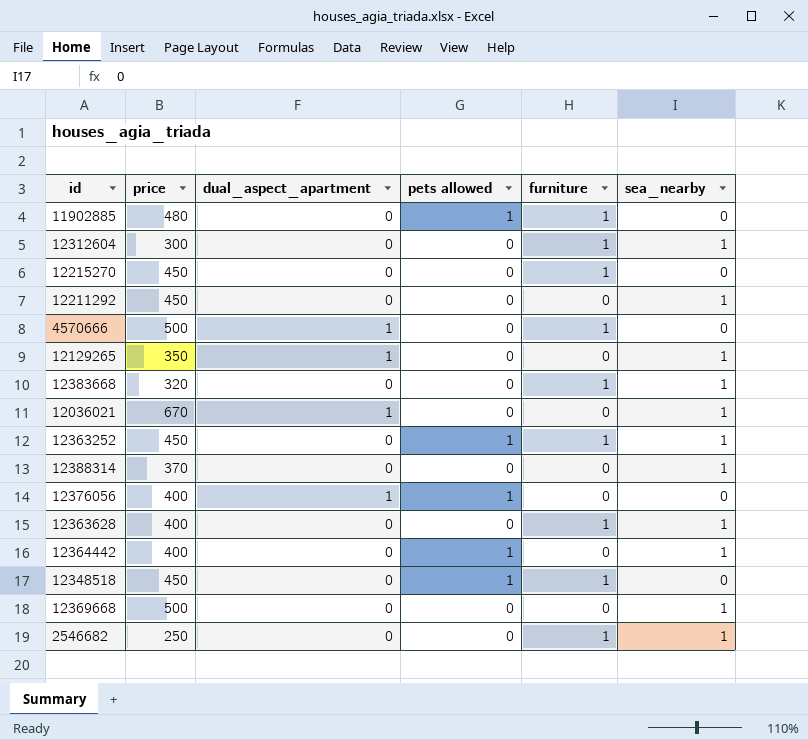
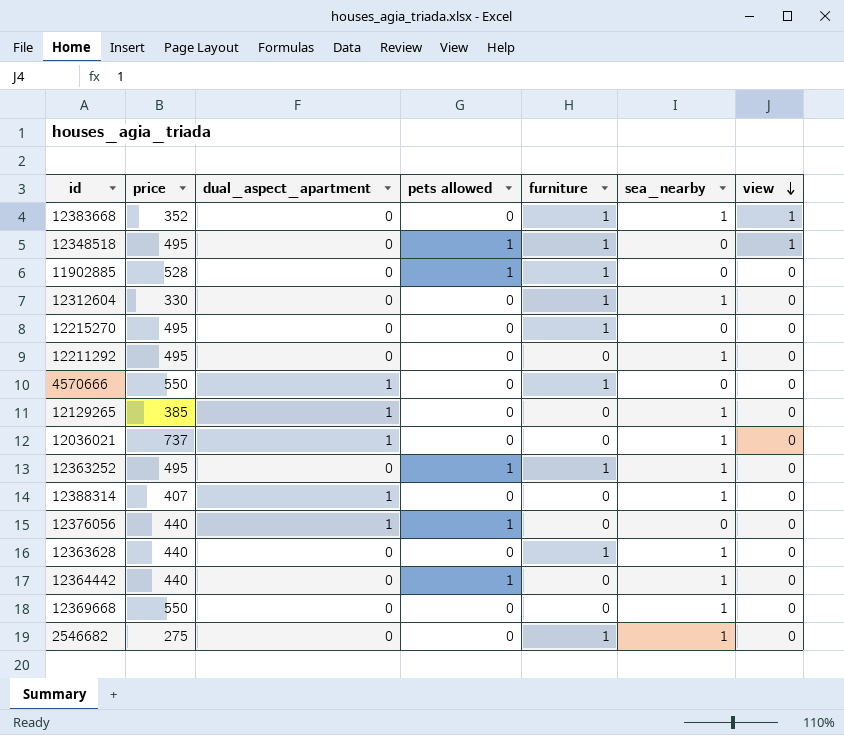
row order: none -> view descending
column view | position: none -> 7
12383668 | price: 320 -> 352
12348518 | price: 450 -> 495
11902885 | price: 480 -> 528
12312604 | price: 300 -> 330
12215270 | price: 450 -> 495
12211292 | price: 450 -> 495
4570666 | price: 500 -> 550
12129265 | price: 350 -> 385
12036021 | price: 670 -> 737
12363252 | price: 450 -> 495
12388314 | price: 370 -> 407
12388314 | dual_aspect_apartment: 0 -> 1
12376056 | price: 400 -> 440
12363628 | price: 400 -> 440
12364442 | price: 400 -> 440
12369668 | price: 500 -> 550
2546682 | price: 250 -> 275

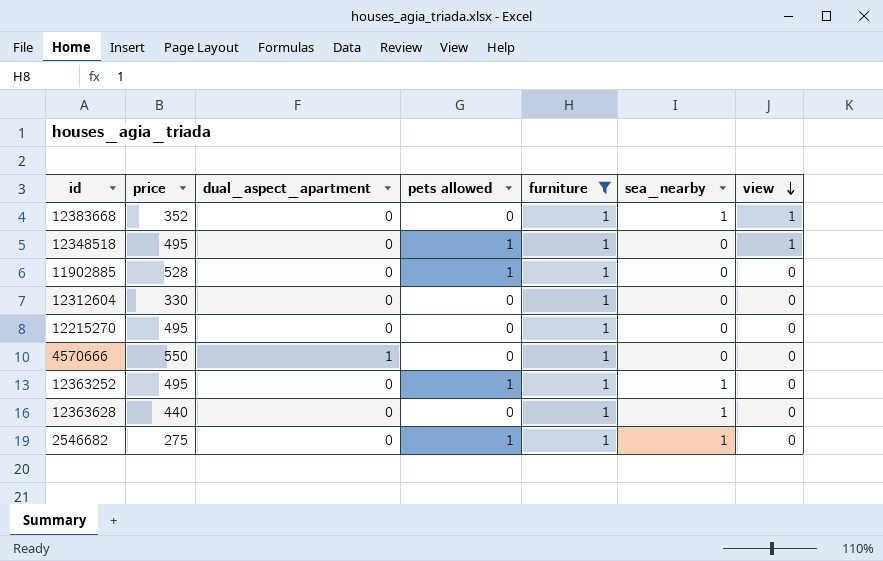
filter: none -> furniture = 1
12312604 | sea_nearby: 1 -> 0
2546682 | pets allowed: 0 -> 1

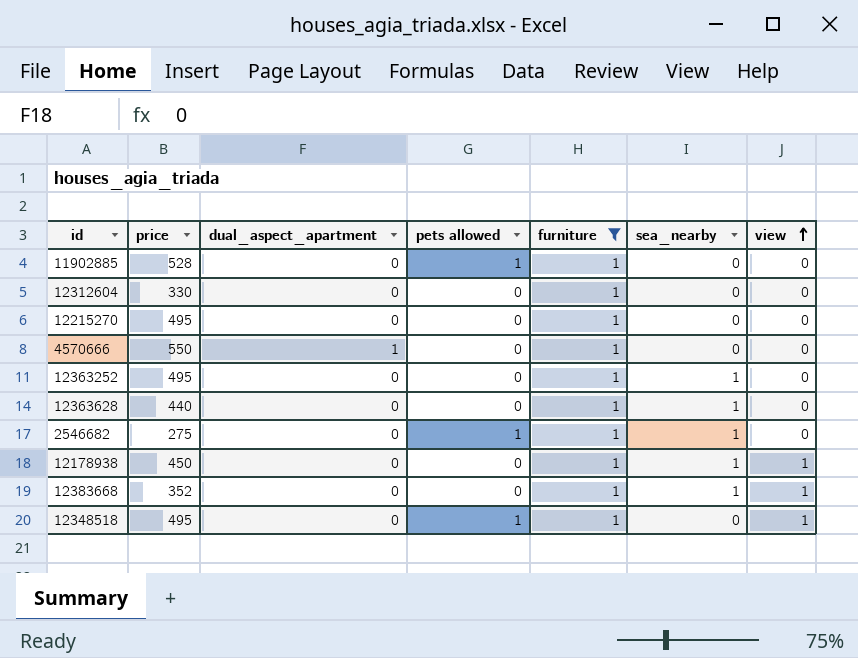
row order: view descending -> view ascending
12363252 | pets allowed: 1 -> 0
row 12178938: none -> 450 | 0 | 0 | 1 | 1 | 1

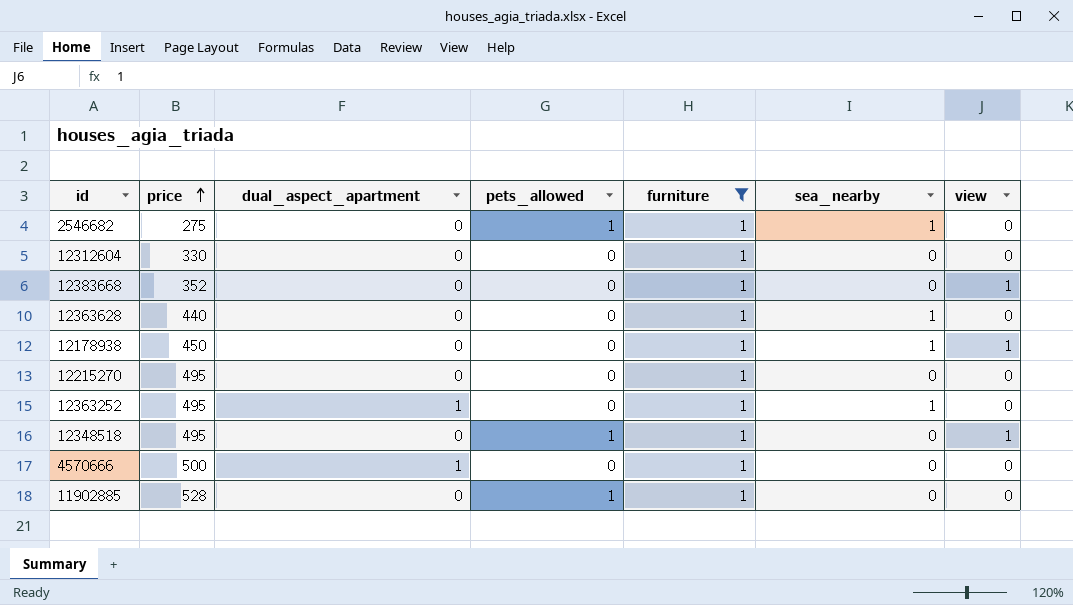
row order: view ascending -> price ascending
column name: pets allowed -> pets_allowed
12383668 | sea_nearby: 1 -> 0
12363252 | dual_aspect_apartment: 0 -> 1
4570666 | price: 550 -> 500

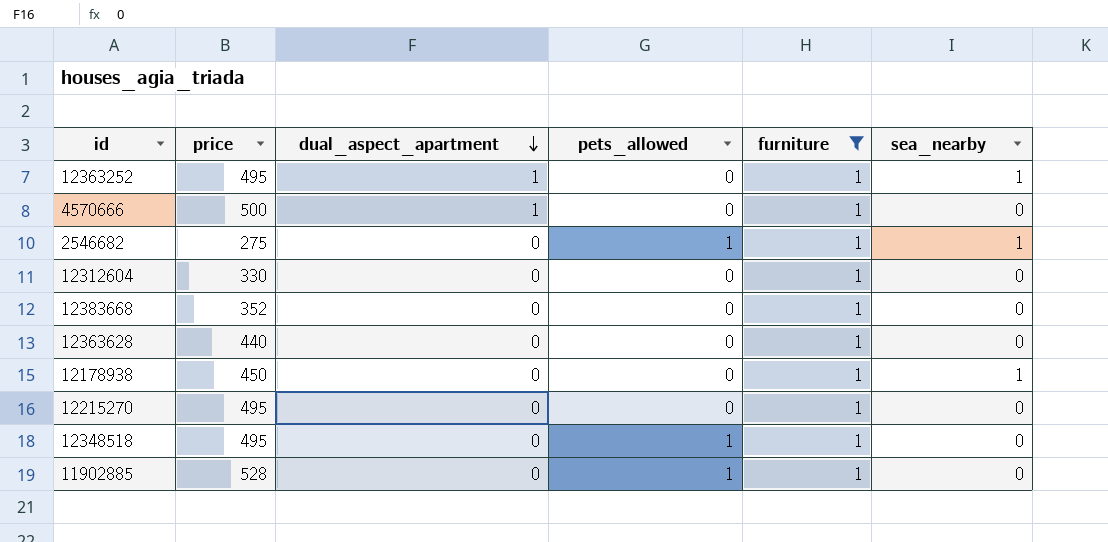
row order: price ascending -> dual_aspect_apartment descending
column view | position: 7 -> none
12363628 | sea_nearby: 1 -> 0

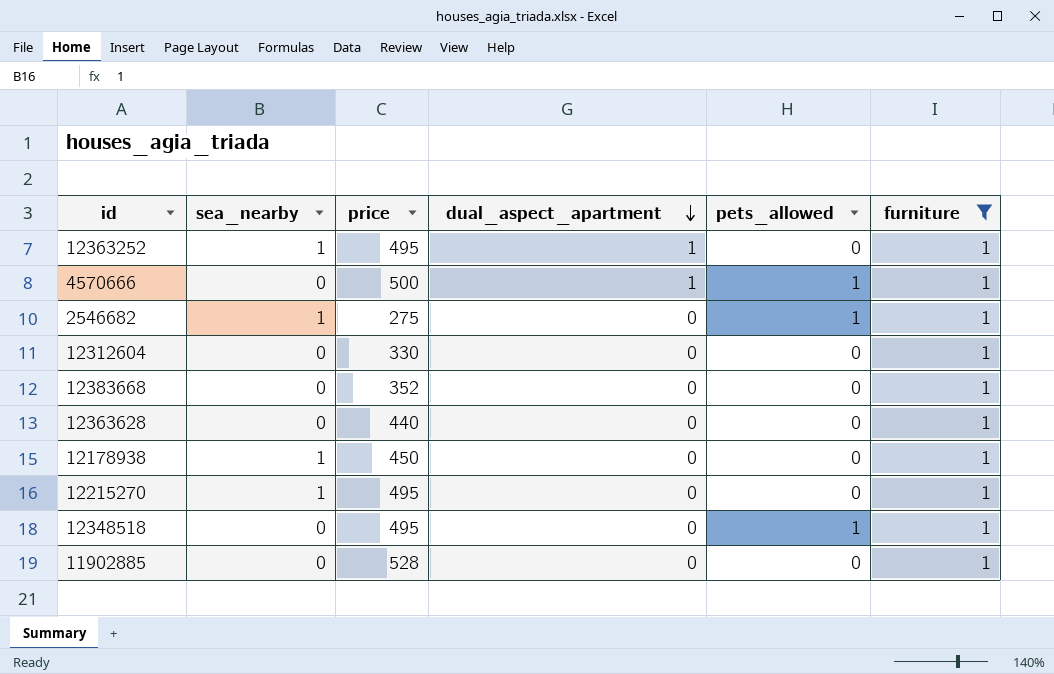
column sea_nearby | position: 6 -> 2
4570666 | pets_allowed: 0 -> 1
12215270 | sea_nearby: 0 -> 1
11902885 | pets_allowed: 1 -> 0

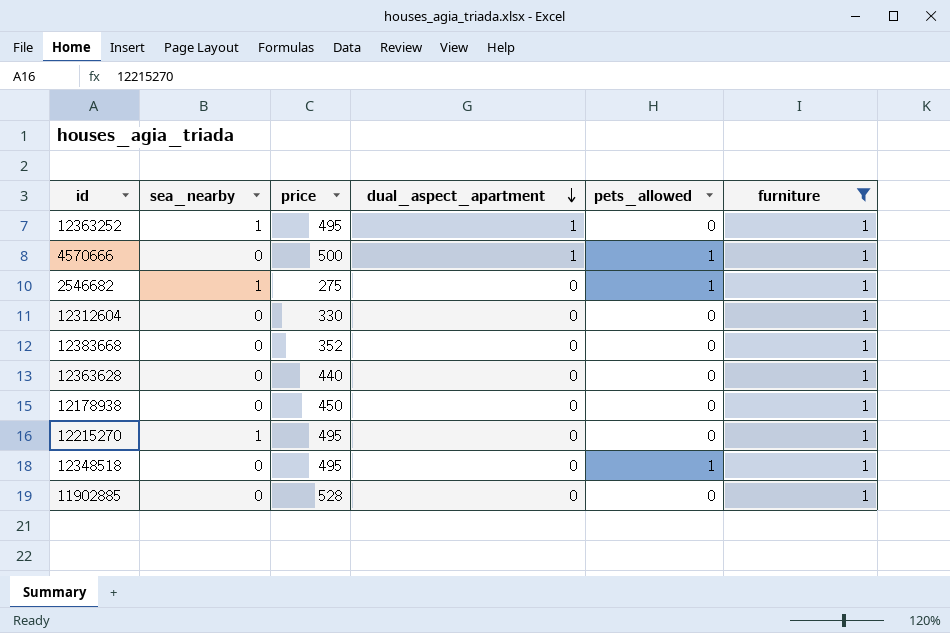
12178938 | sea_nearby: 1 -> 0

